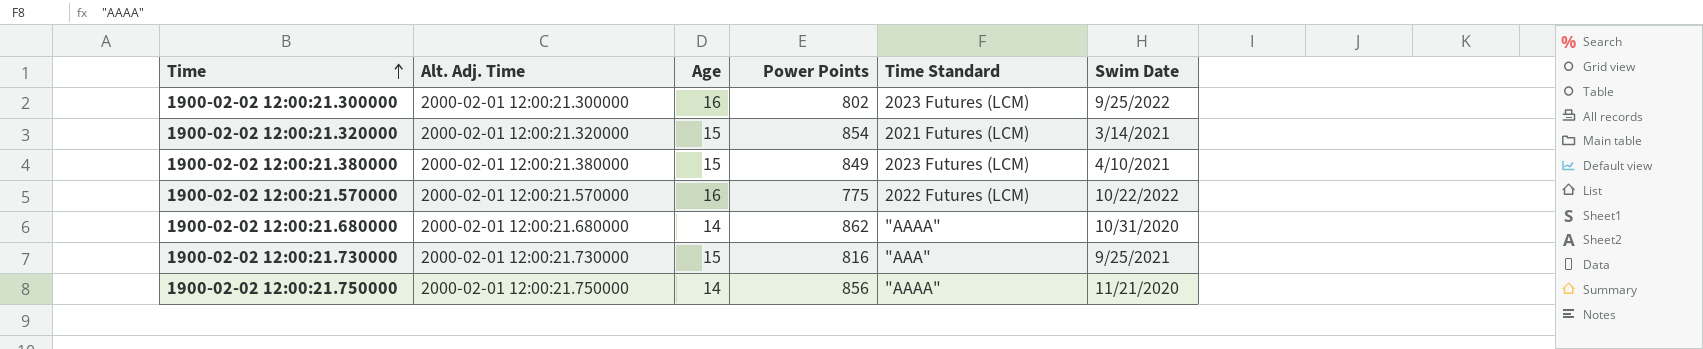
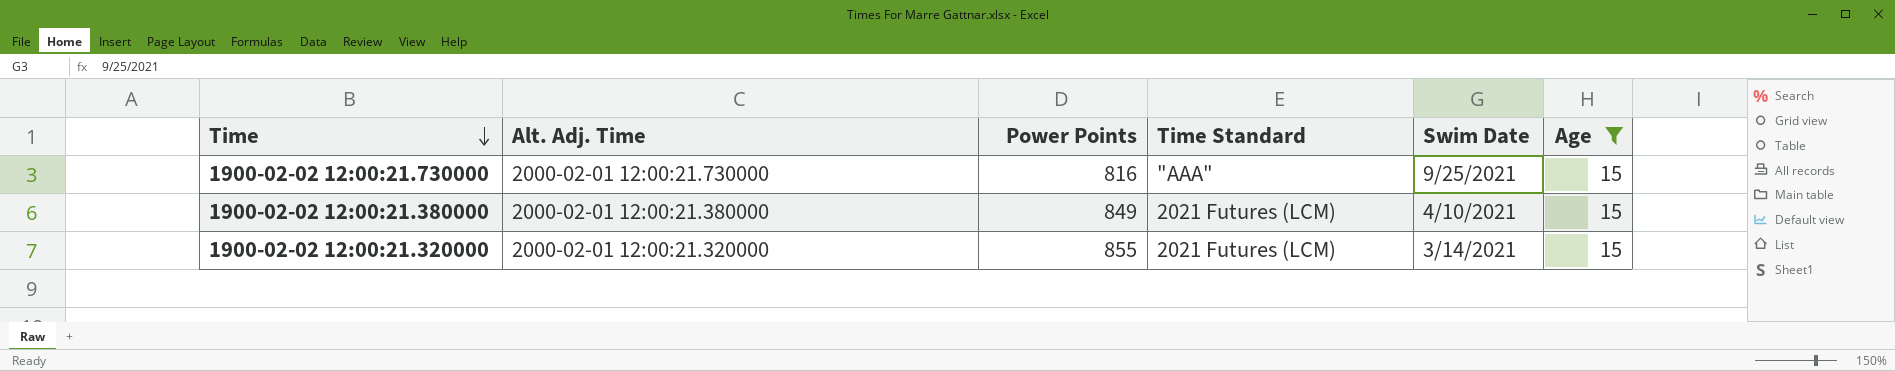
filter: none -> Age = 15
row order: Time ascending -> Time descending
column Age | position: 3 -> 6
1900-02-02 12:00:21.380000 | Time Standard: 2023 Futures (LCM) -> 2021 Futures (LCM)
1900-02-02 12:00:21.320000 | Power Points: 854 -> 855

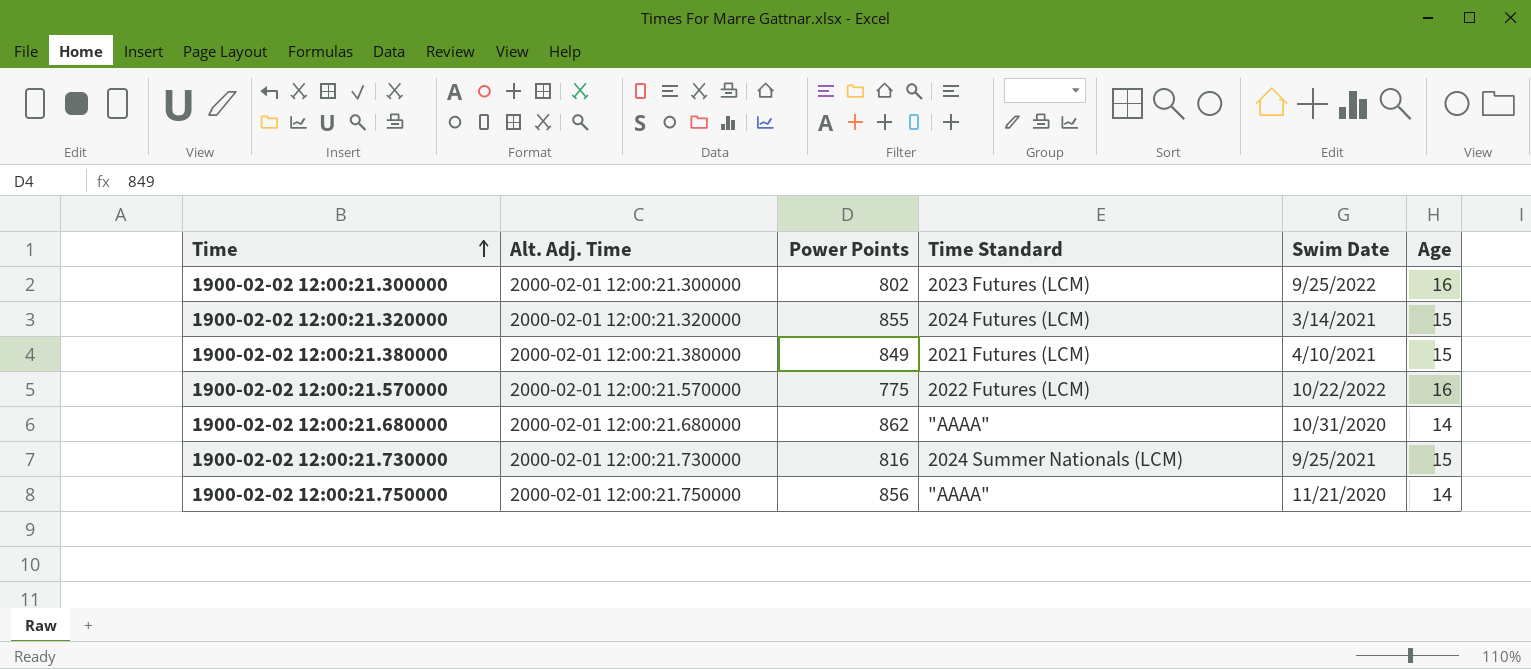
filter: Age = 15 -> none
row order: Time descending -> Time ascending
1900-02-02 12:00:21.320000 | Time Standard: 2021 Futures (LCM) -> 2024 Futures (LCM)
1900-02-02 12:00:21.730000 | Time Standard: "AAA" -> 2024 Summer Nationals (LCM)

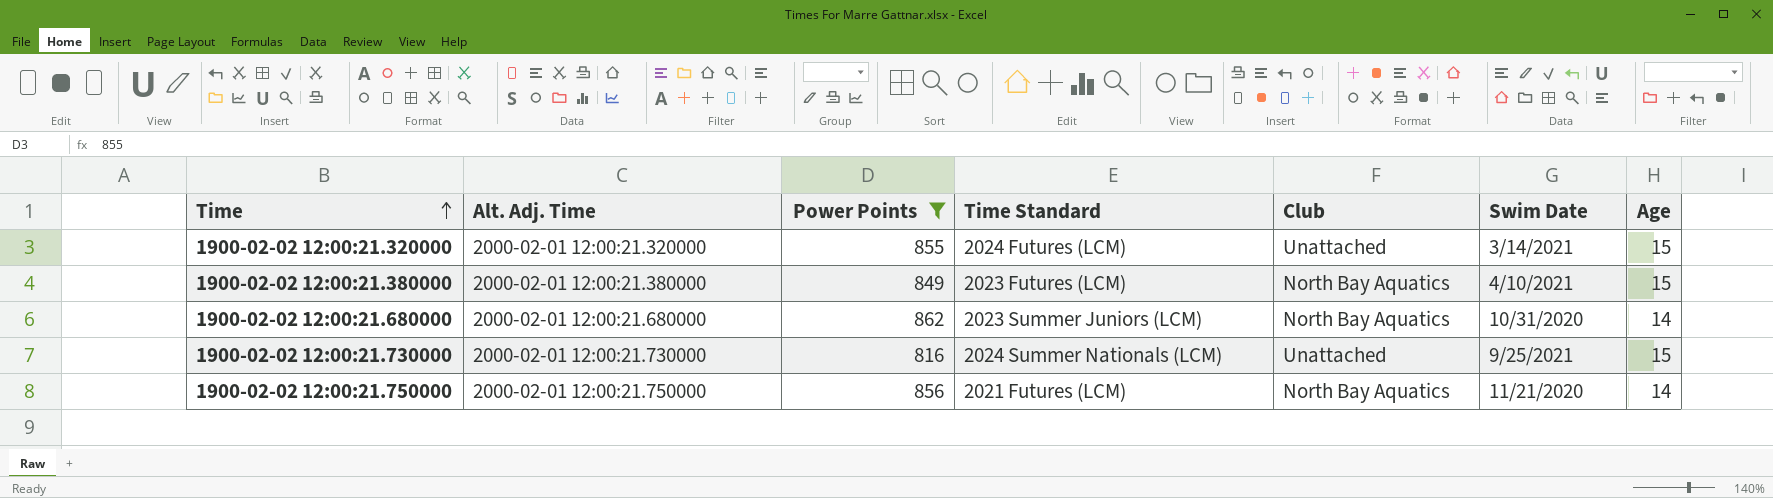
filter: none -> Power Points >= 816
column Club | position: none -> 5
1900-02-02 12:00:21.380000 | Time Standard: 2021 Futures (LCM) -> 2023 Futures (LCM)
1900-02-02 12:00:21.680000 | Time Standard: "AAAA" -> 2023 Summer Juniors (LCM)
1900-02-02 12:00:21.750000 | Time Standard: "AAAA" -> 2021 Futures (LCM)

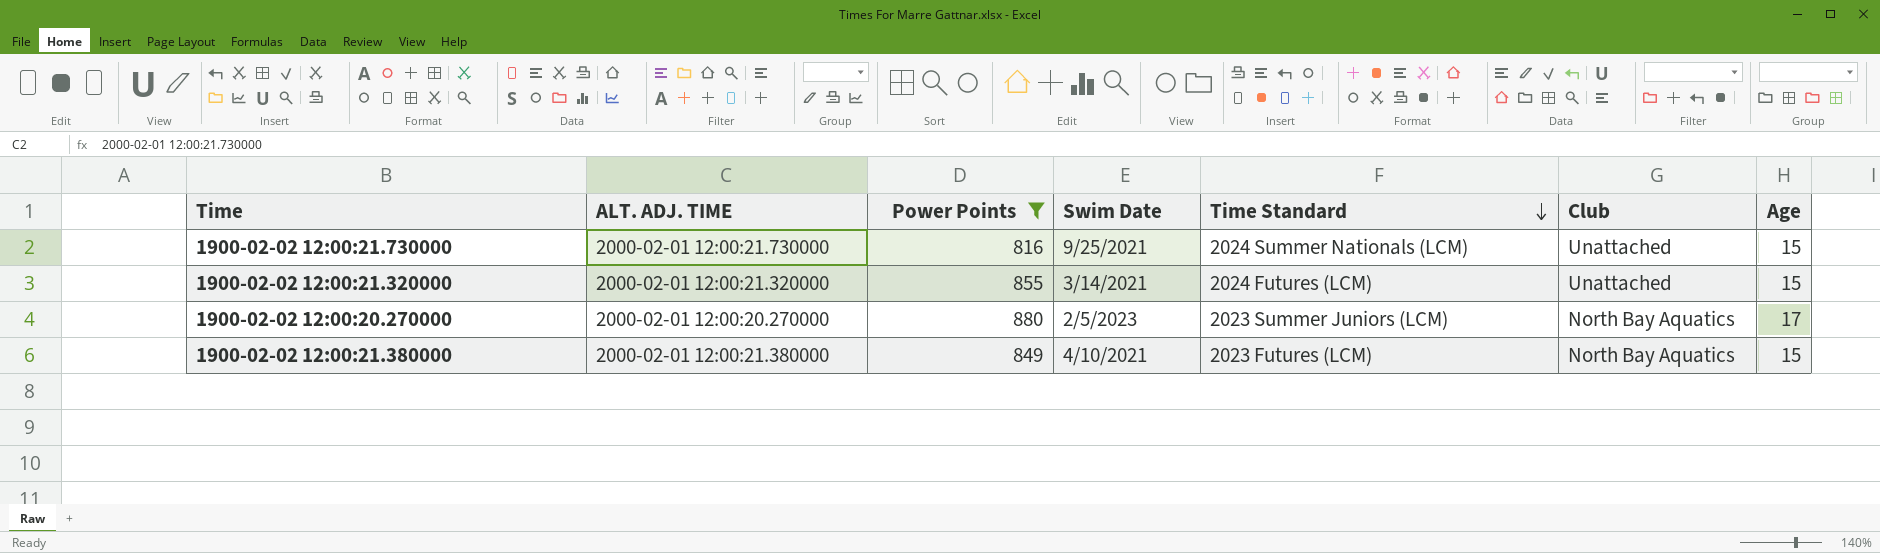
row order: Time ascending -> Time Standard descending
column name: Alt. Adj. Time -> ALT. ADJ. TIME
column Swim Date | position: 6 -> 4
row 1900-02-02 12:00:21.680000: 2000-02-01 12:00:21.680000 | 862 | 2023 Summer Juniors (LCM) | North Bay Aquatics | 10/31/2020 | 14 -> none
row 1900-02-02 12:00:21.750000: 2000-02-01 12:00:21.750000 | 856 | 2021 Futures (LCM) | North Bay Aquatics | 11/21/2020 | 14 -> none
row 1900-02-02 12:00:20.270000: none -> 2000-02-01 12:00:20.270000 | 880 | 2/5/2023 | 2023 Summer Juniors (LCM) | North Bay Aquatics | 17

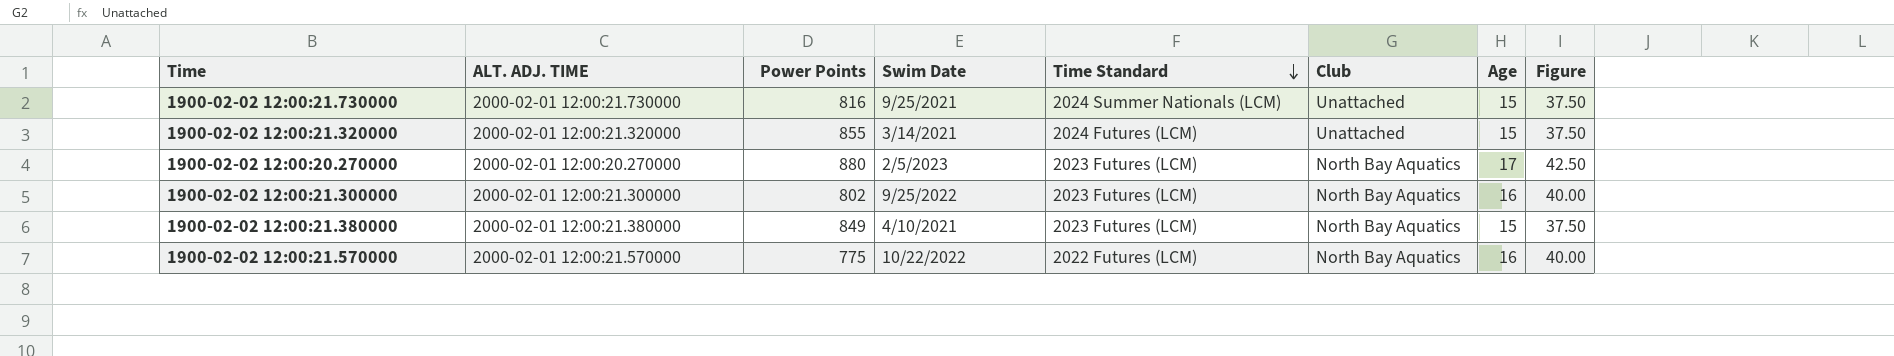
filter: Power Points >= 816 -> none
column Figure | formula: none -> [Age] * 2.5
1900-02-02 12:00:20.270000 | Time Standard: 2023 Summer Juniors (LCM) -> 2023 Futures (LCM)

